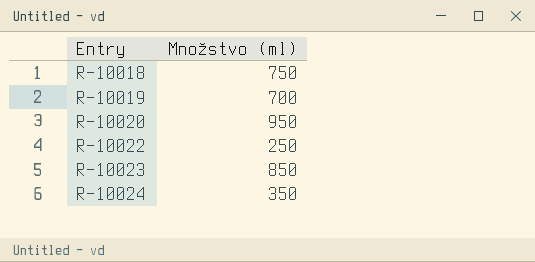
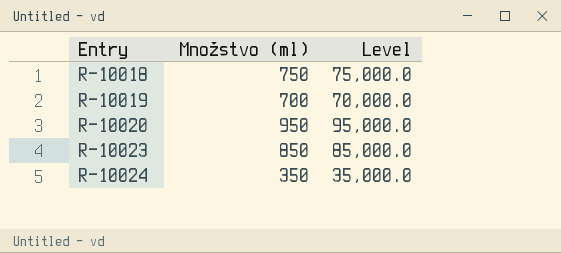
column Level | formula: none -> [Množstvo (ml)] * 100
row R-10022: 250 -> none

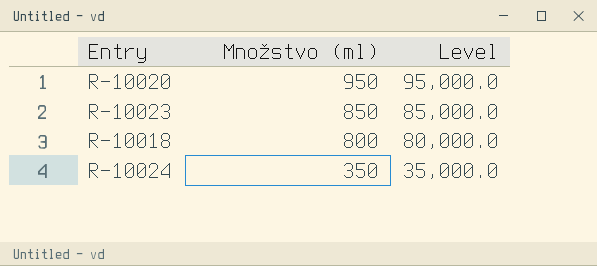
row order: Entry ascending -> Množstvo (ml) descending
row R-10019: 700 | 70,000.0 -> none
R-10018 | Množstvo (ml): 750 -> 800
R-10018 | Level: 75,000.0 -> 80,000.0

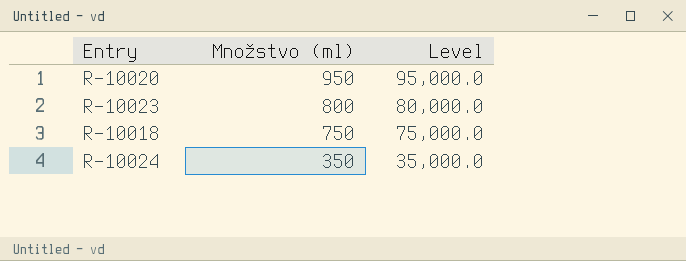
R-10023 | Množstvo (ml): 850 -> 800
R-10023 | Level: 85,000.0 -> 80,000.0
R-10018 | Množstvo (ml): 800 -> 750
R-10018 | Level: 80,000.0 -> 75,000.0

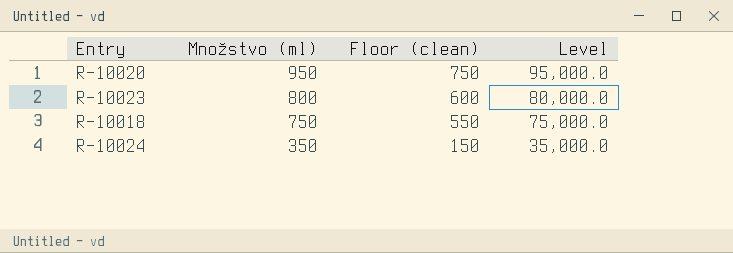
column Floor (clean) | formula: none -> [Množstvo (ml)] - 200

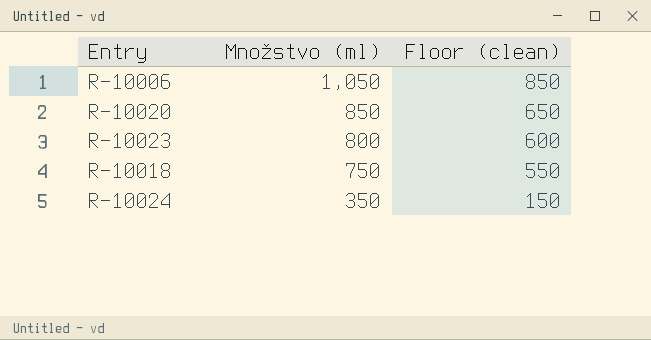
column Level | formula: [Množstvo (ml)] * 100 -> none
row R-10006: none -> 1,050 | 850
R-10020 | Množstvo (ml): 950 -> 850
R-10020 | Floor (clean): 750 -> 650

